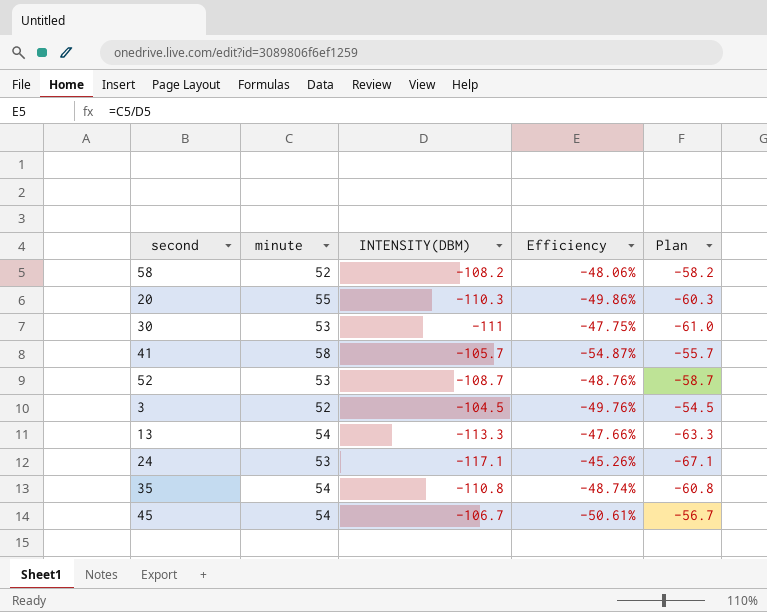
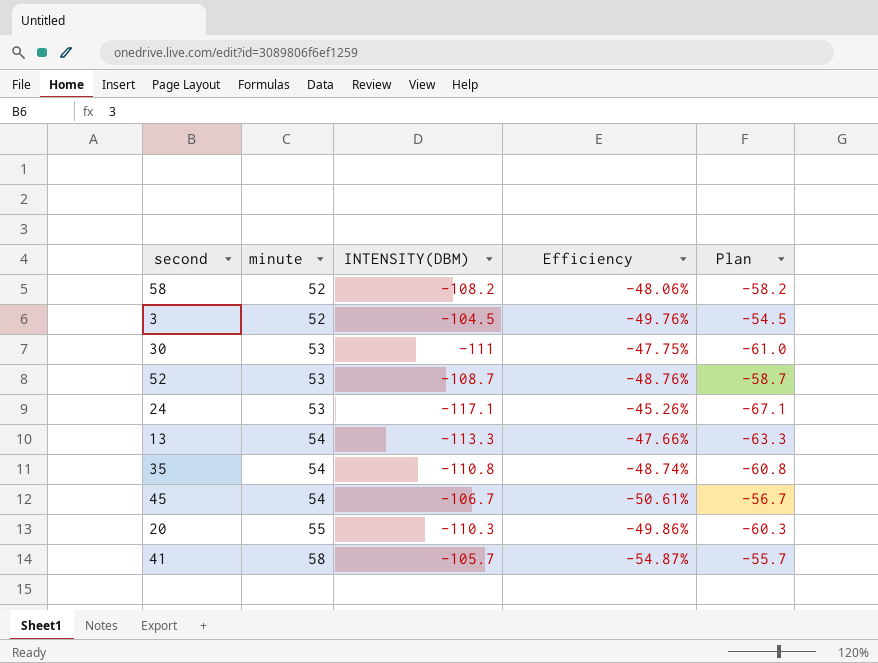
row order: none -> minute ascending

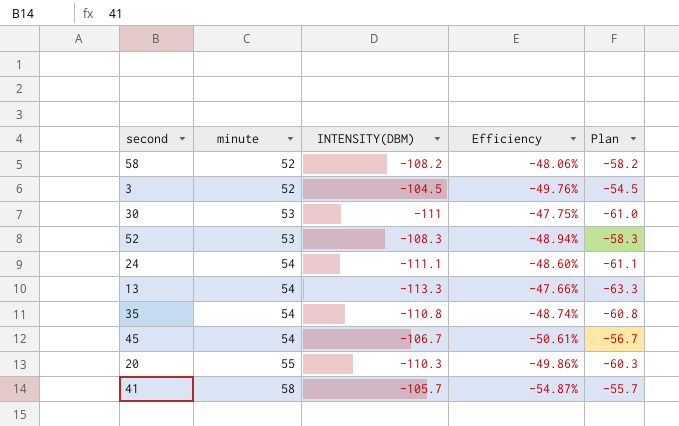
52 | INTENSITY(DBM): -108.7 -> -108.3
52 | Efficiency: -48.76% -> -48.94%
52 | Plan: -58.7 -> -58.3
24 | minute: 53 -> 54
24 | INTENSITY(DBM): -117.1 -> -111.1
24 | Efficiency: -45.26% -> -48.60%
24 | Plan: -67.1 -> -61.1

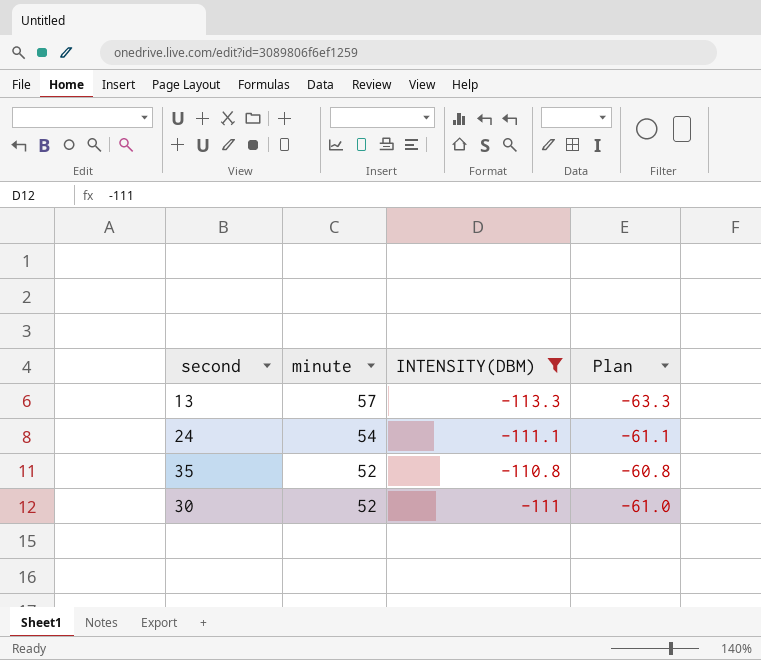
filter: none -> INTENSITY(DBM) <= -110.8
row order: minute ascending -> minute descending
column Efficiency | formula: [minute] / [INTENSITY(DBM)] -> none
13 | minute: 54 -> 57
35 | minute: 54 -> 52
30 | minute: 53 -> 52

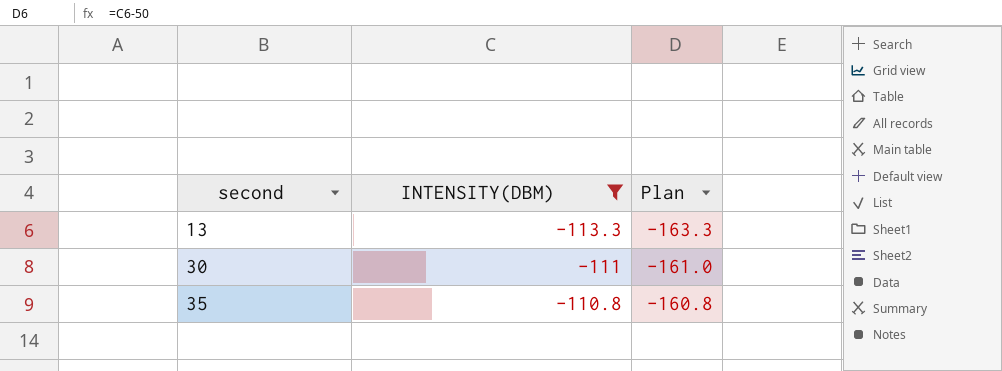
row order: minute descending -> second ascending
column minute | position: 2 -> none
column Plan | formula: [INTENSITY(DBM)] + 50 -> [INTENSITY(DBM)] - 50
row 24: 54 | -111.1 | -61.1 -> none

